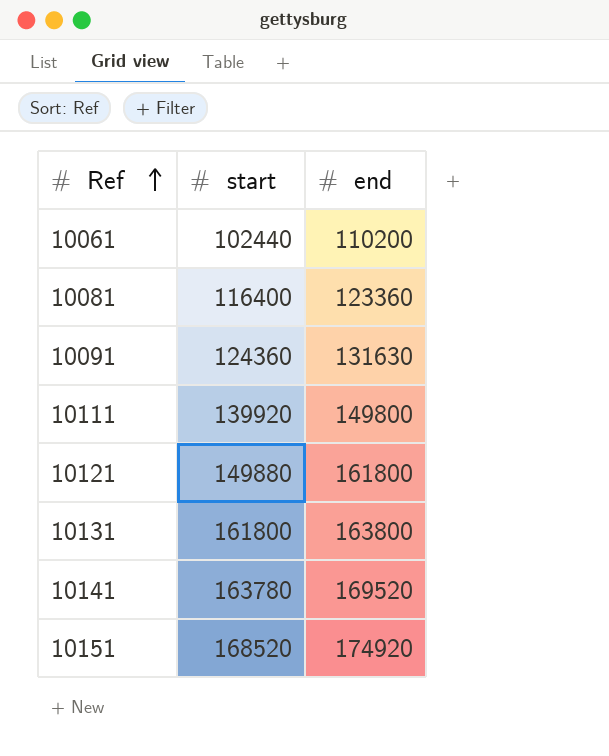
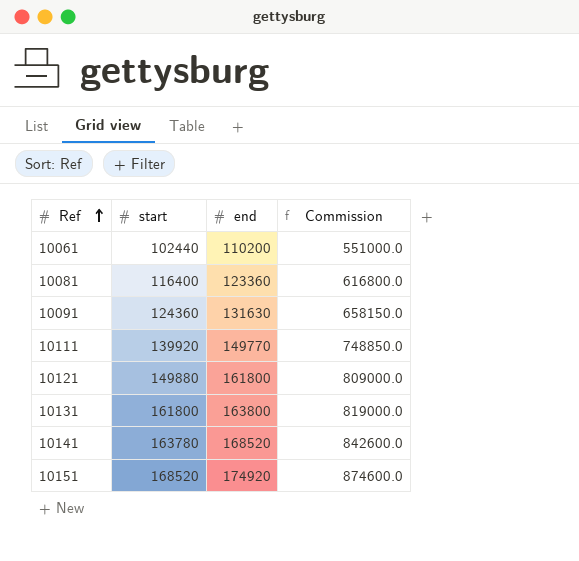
column Commission | formula: none -> [end] * 5
10111 | end: 149800 -> 149770
10141 | end: 169520 -> 168520

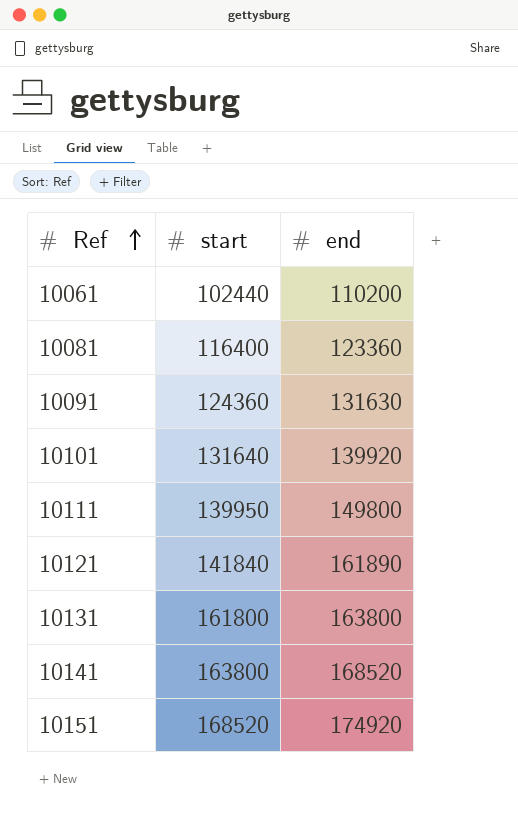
column Commission | formula: [end] * 5 -> none
row 10101: none -> 131640 | 139920
10111 | start: 139920 -> 139950
10111 | end: 149770 -> 149800
10121 | start: 149880 -> 141840
10121 | end: 161800 -> 161890
10141 | start: 163780 -> 163800

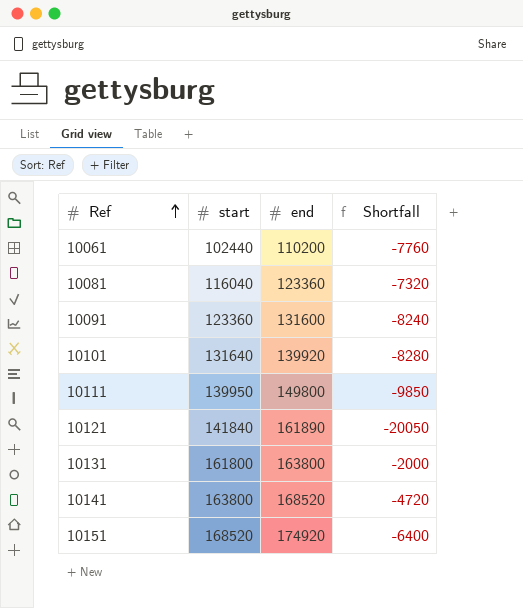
column Shortfall | formula: none -> [start] - [end]
10081 | start: 116400 -> 116040
10091 | start: 124360 -> 123360
10091 | end: 131630 -> 131600

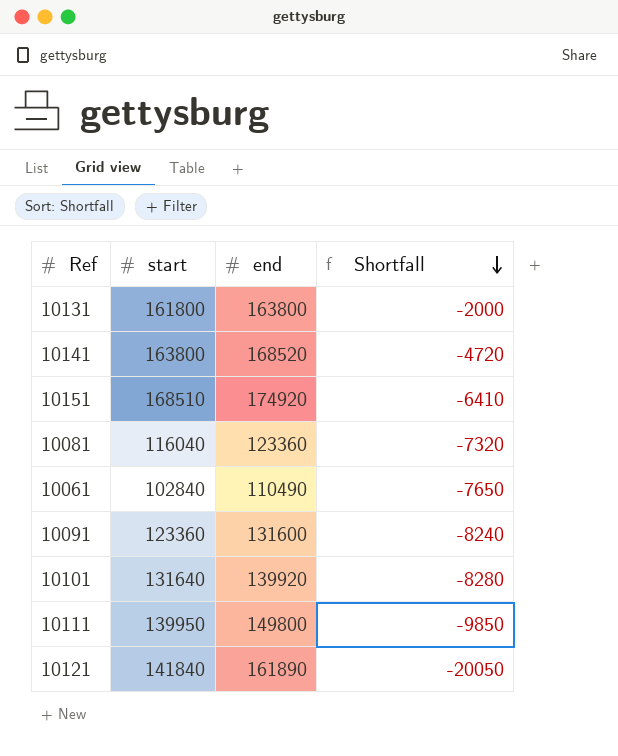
row order: Ref ascending -> Shortfall descending
10151 | start: 168520 -> 168510
10151 | Shortfall: -6400 -> -6410
10061 | start: 102440 -> 102840
10061 | end: 110200 -> 110490
10061 | Shortfall: -7760 -> -7650

